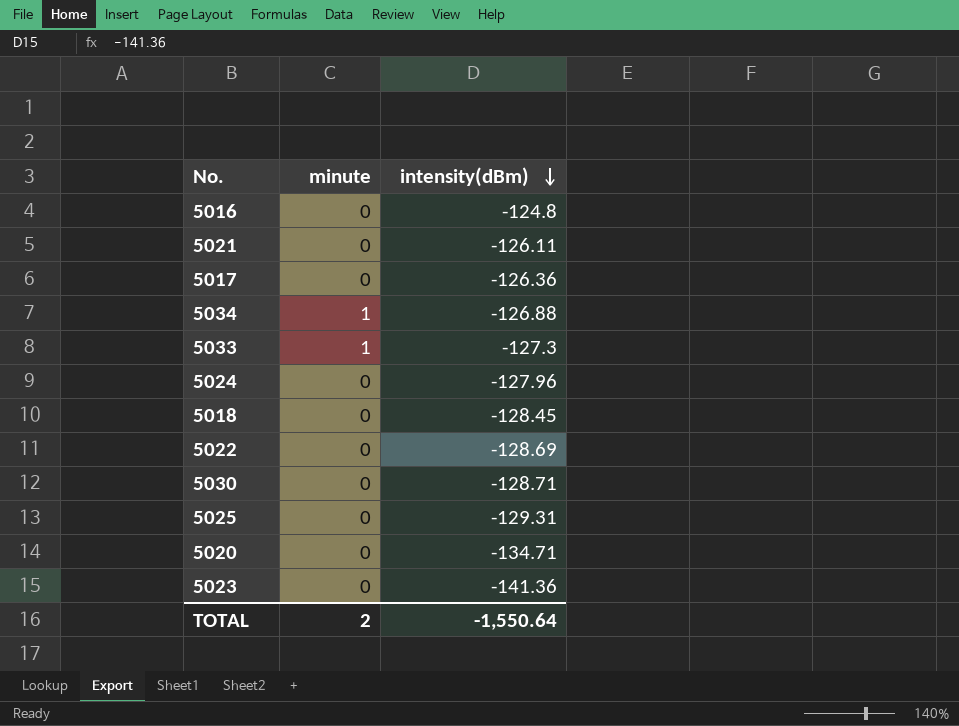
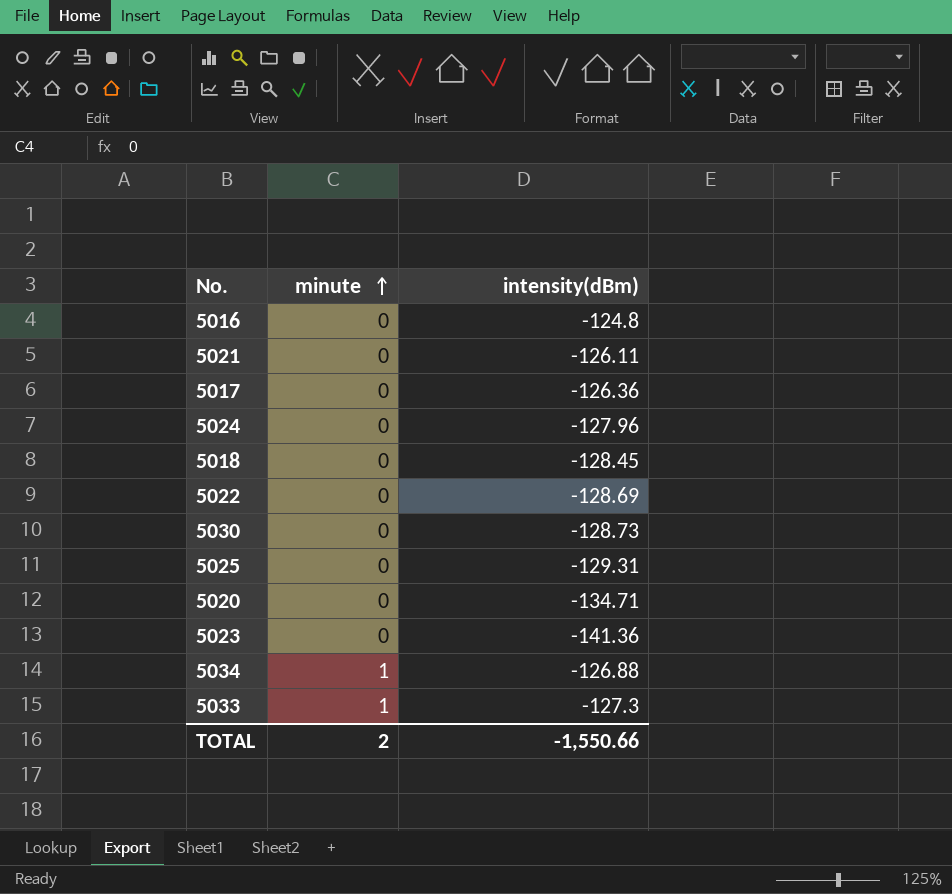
row order: intensity(dBm) descending -> minute ascending
5030 | intensity(dBm): -128.71 -> -128.73
TOTAL | intensity(dBm): -1,550.64 -> -1,550.66

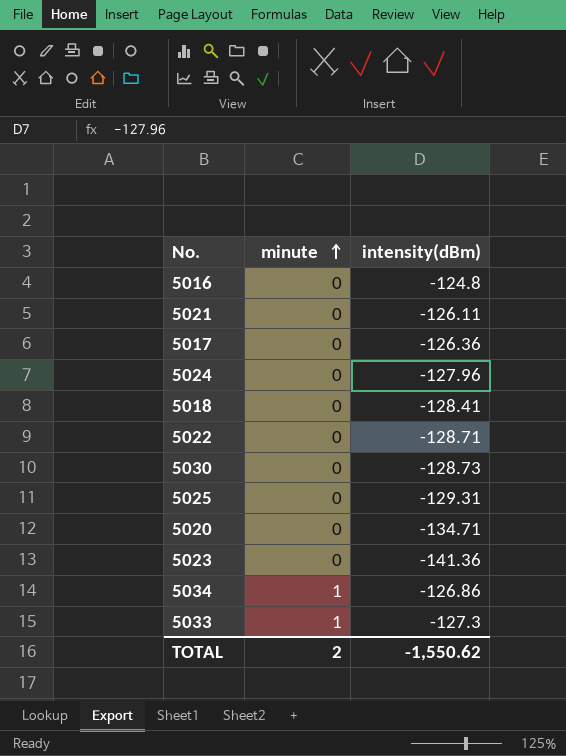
5018 | intensity(dBm): -128.45 -> -128.41
5022 | intensity(dBm): -128.69 -> -128.71
5034 | intensity(dBm): -126.88 -> -126.86
TOTAL | intensity(dBm): -1,550.66 -> -1,550.62

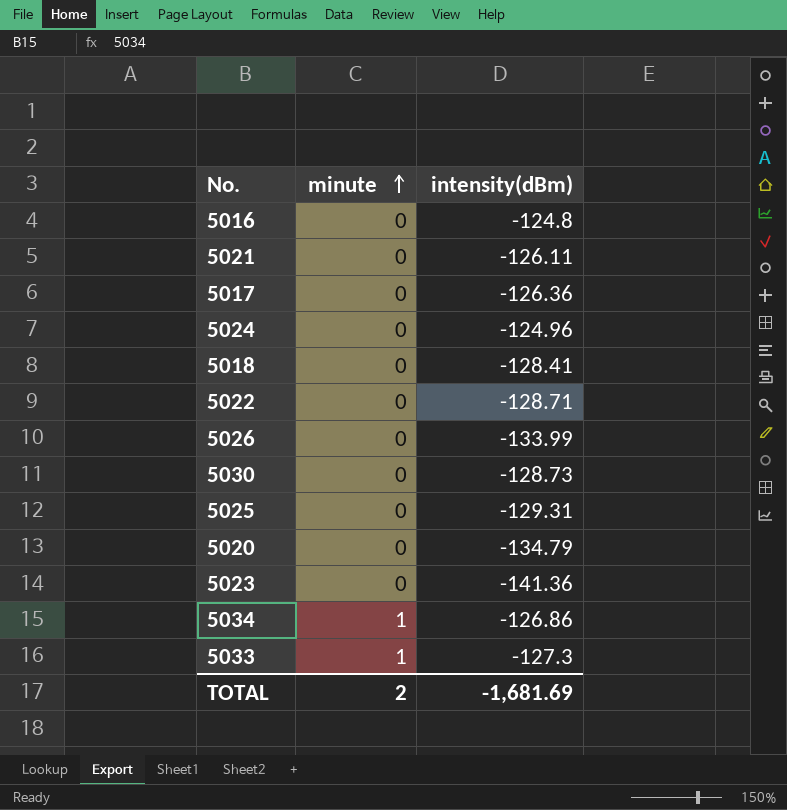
5024 | intensity(dBm): -127.96 -> -124.96
row 5026: none -> 0 | -133.99
5020 | intensity(dBm): -134.71 -> -134.79
TOTAL | intensity(dBm): -1,550.62 -> -1,681.69

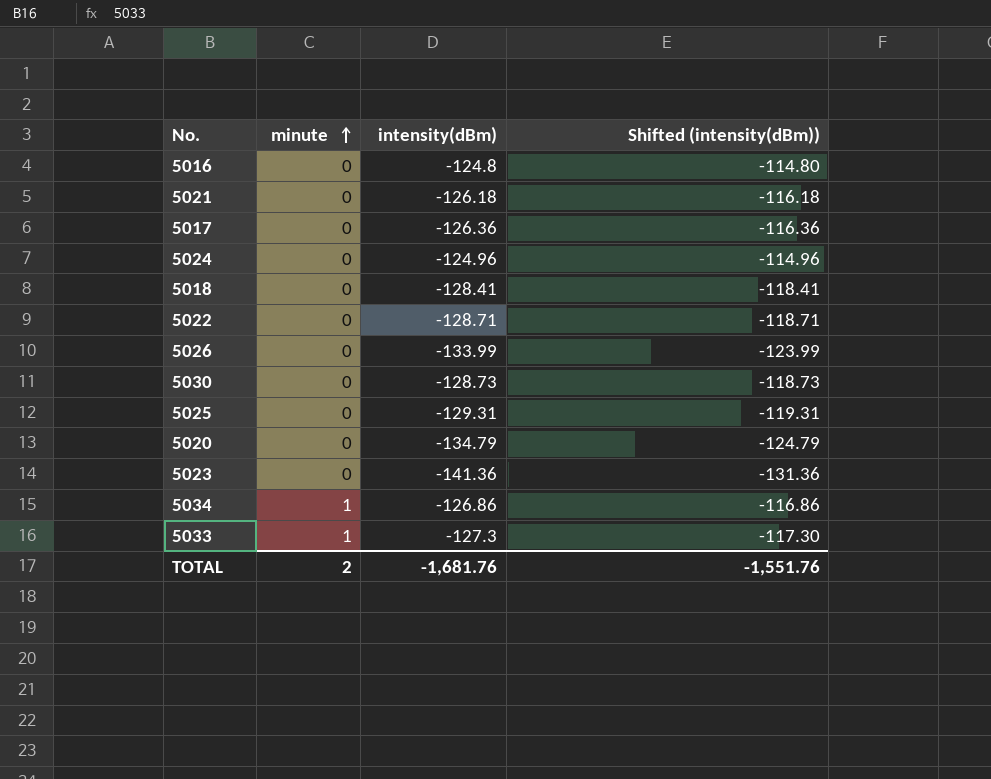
column Shifted (intensity(dBm)) | formula: none -> [intensity(dBm)] + 10
5021 | intensity(dBm): -126.11 -> -126.18
TOTAL | intensity(dBm): -1,681.69 -> -1,681.76

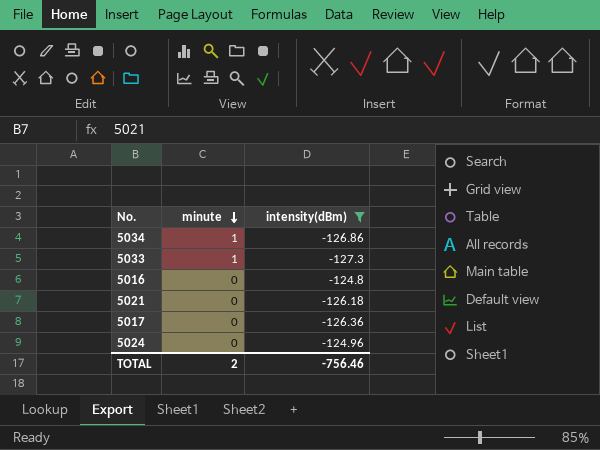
filter: none -> intensity(dBm) >= -127.3
row order: minute ascending -> minute descending
column Shifted (intensity(dBm)) | formula: [intensity(dBm)] + 10 -> none
TOTAL | intensity(dBm): -1,681.76 -> -756.46

